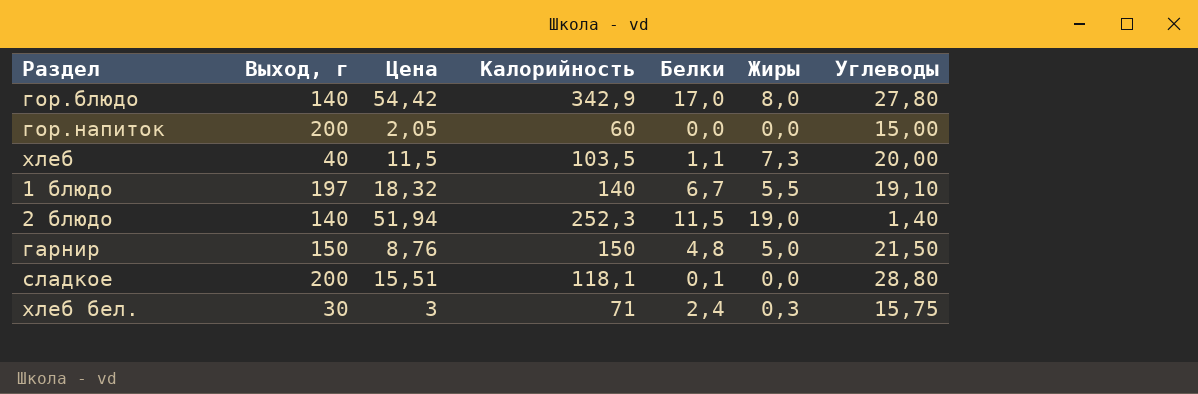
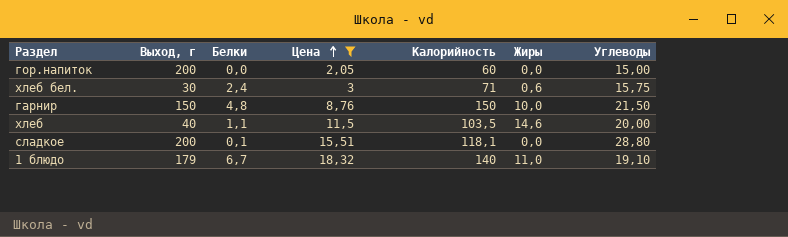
filter: none -> Цена <= 18,32
row order: none -> Цена ascending
column Белки | position: 5 -> 3
хлеб бел. | Жиры: 0,3 -> 0,6
гарнир | Жиры: 5,0 -> 10,0
хлеб | Жиры: 7,3 -> 14,6
1 блюдо | Выход, г: 197 -> 179
1 блюдо | Жиры: 5,5 -> 11,0

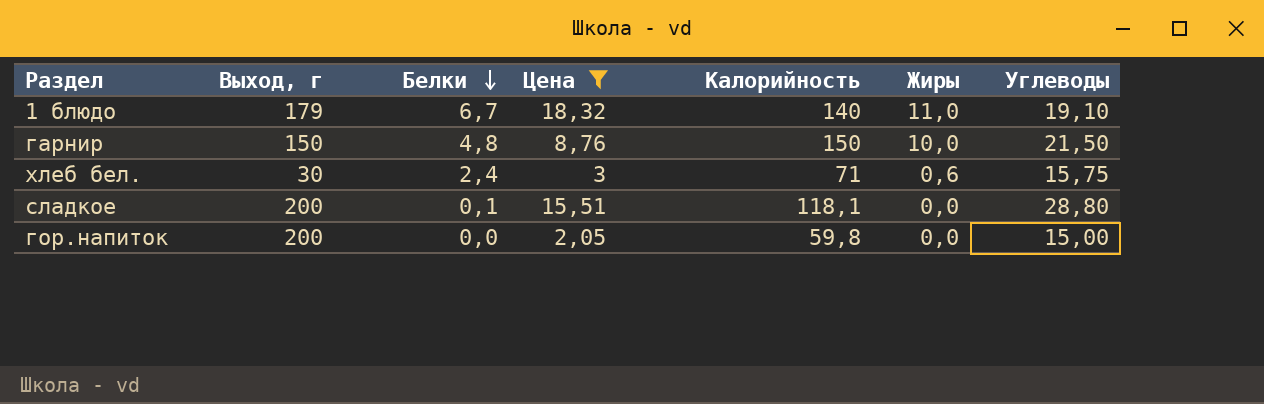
row order: Цена ascending -> Белки descending
row хлеб: 40 | 1,1 | 11,5 | 103,5 | 14,6 | 20,00 -> none
гор.напиток | Калорийность: 60 -> 59,8

